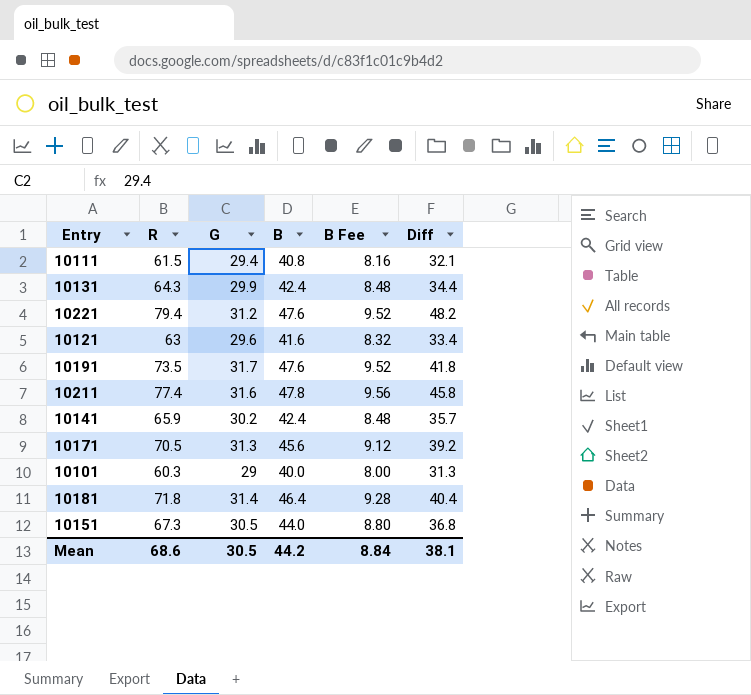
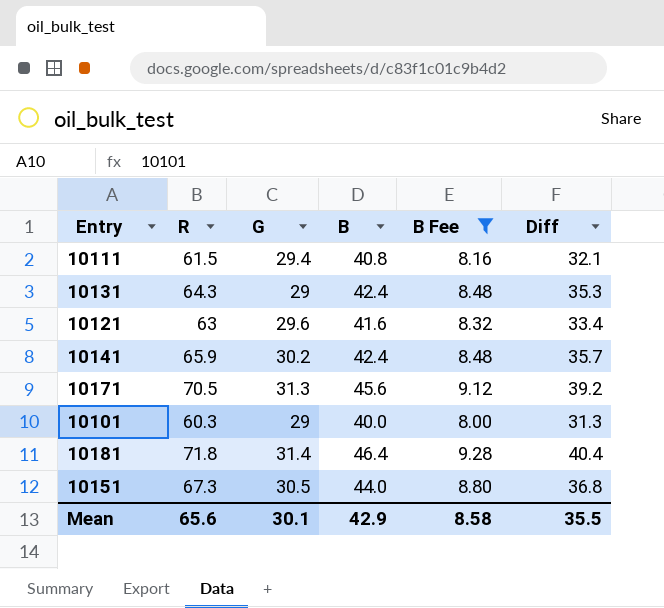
filter: none -> B Fee <= 9.28
10131 | G: 29.9 -> 29
10131 | Diff: 34.4 -> 35.3
Mean | R: 68.6 -> 65.6
Mean | G: 30.5 -> 30.1
Mean | B: 44.2 -> 42.9
Mean | B Fee: 8.84 -> 8.58
Mean | Diff: 38.1 -> 35.5

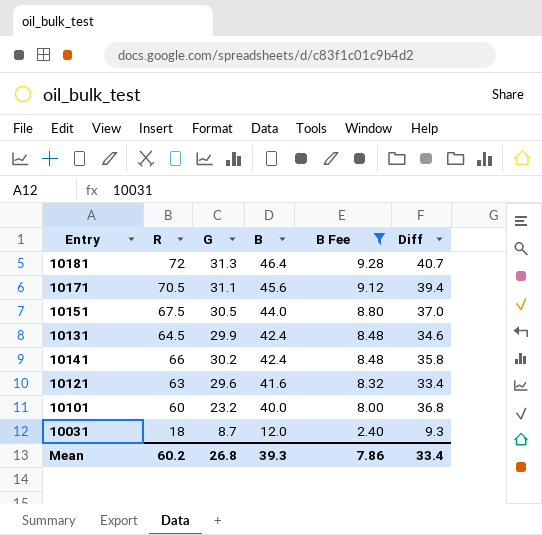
row order: none -> B descending
row 10111: 61.5 | 29.4 | 40.8 | 8.16 | 32.1 -> none
10181 | R: 71.8 -> 72
10181 | G: 31.4 -> 31.3
10181 | Diff: 40.4 -> 40.7
10171 | G: 31.3 -> 31.1
10171 | Diff: 39.2 -> 39.4
10151 | R: 67.3 -> 67.5
10151 | Diff: 36.8 -> 37.0
10131 | R: 64.3 -> 64.5
10131 | G: 29 -> 29.9
10131 | Diff: 35.3 -> 34.6
10141 | R: 65.9 -> 66
10141 | Diff: 35.7 -> 35.8
10101 | R: 60.3 -> 60
10101 | G: 29 -> 23.2
10101 | Diff: 31.3 -> 36.8
row 10031: none -> 18 | 8.7 | 12.0 | 2.40 | 9.3
Mean | R: 65.6 -> 60.2
Mean | G: 30.1 -> 26.8
Mean | B: 42.9 -> 39.3
Mean | B Fee: 8.58 -> 7.86
Mean | Diff: 35.5 -> 33.4

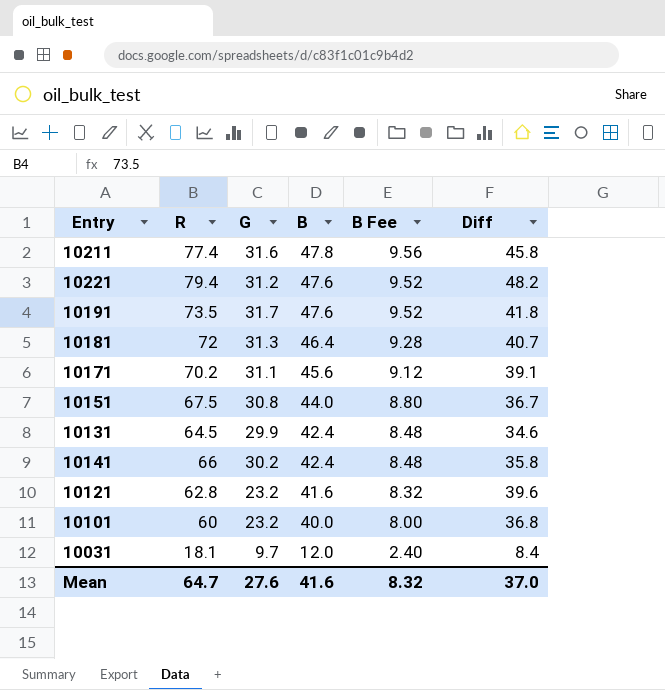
filter: B Fee <= 9.28 -> none
10171 | R: 70.5 -> 70.2
10171 | Diff: 39.4 -> 39.1
10151 | G: 30.5 -> 30.8
10151 | Diff: 37.0 -> 36.7
10121 | R: 63 -> 62.8
10121 | G: 29.6 -> 23.2
10121 | Diff: 33.4 -> 39.6
10031 | R: 18 -> 18.1
10031 | G: 8.7 -> 9.7
10031 | Diff: 9.3 -> 8.4
Mean | R: 60.2 -> 64.7
Mean | G: 26.8 -> 27.6
Mean | B: 39.3 -> 41.6
Mean | B Fee: 7.86 -> 8.32
Mean | Diff: 33.4 -> 37.0

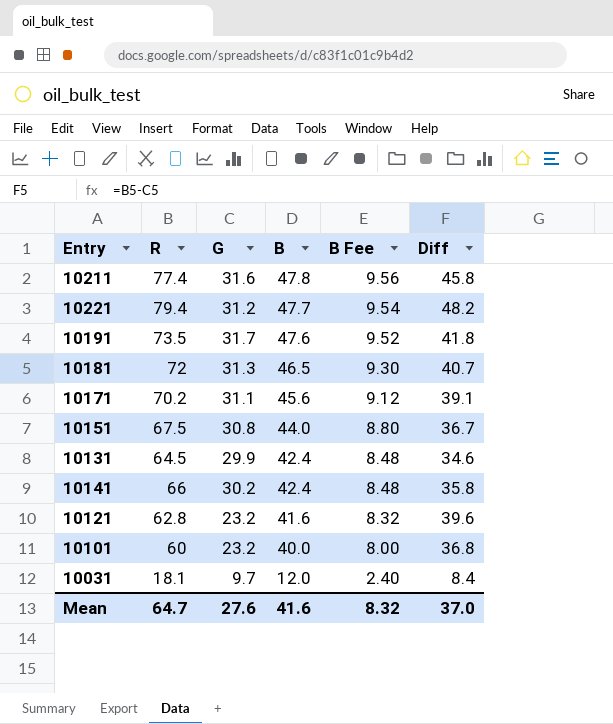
10221 | B: 47.6 -> 47.7
10221 | B Fee: 9.52 -> 9.54
10181 | B: 46.4 -> 46.5
10181 | B Fee: 9.28 -> 9.30

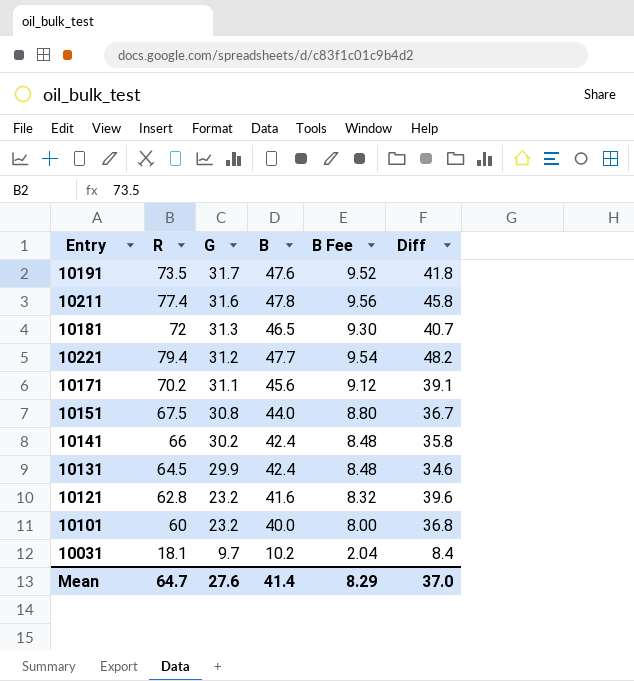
row order: B descending -> G descending
10031 | B: 12.0 -> 10.2
10031 | B Fee: 2.40 -> 2.04
Mean | B: 41.6 -> 41.4
Mean | B Fee: 8.32 -> 8.29

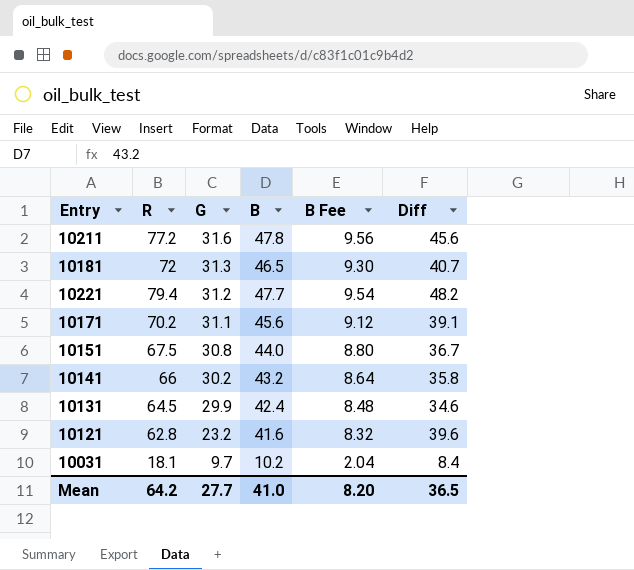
row 10191: 73.5 | 31.7 | 47.6 | 9.52 | 41.8 -> none
row 10101: 60 | 23.2 | 40.0 | 8.00 | 36.8 -> none
10211 | R: 77.4 -> 77.2
10211 | Diff: 45.8 -> 45.6
10141 | B: 42.4 -> 43.2
10141 | B Fee: 8.48 -> 8.64
Mean | R: 64.7 -> 64.2
Mean | G: 27.6 -> 27.7
Mean | B: 41.4 -> 41.0
Mean | B Fee: 8.29 -> 8.20
Mean | Diff: 37.0 -> 36.5

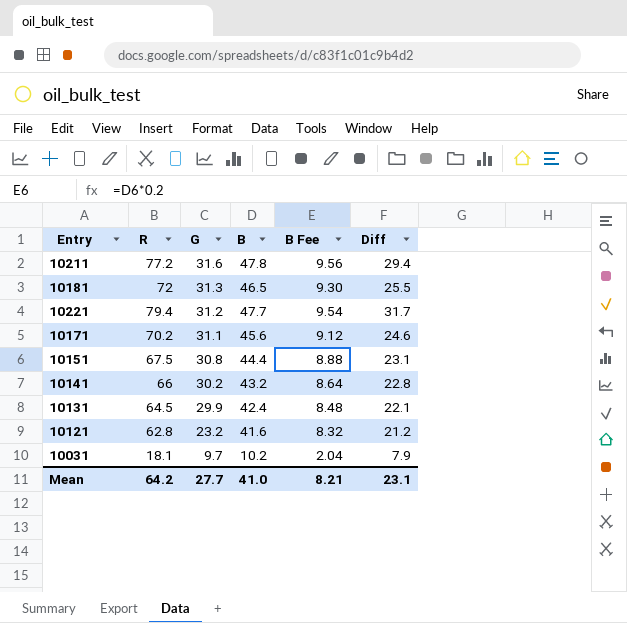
column Diff | formula: [R] - [G] -> [R] - [B]
10151 | B: 44.0 -> 44.4
10151 | B Fee: 8.80 -> 8.88
Mean | B Fee: 8.20 -> 8.21
Mean | Diff: 36.5 -> 23.1

